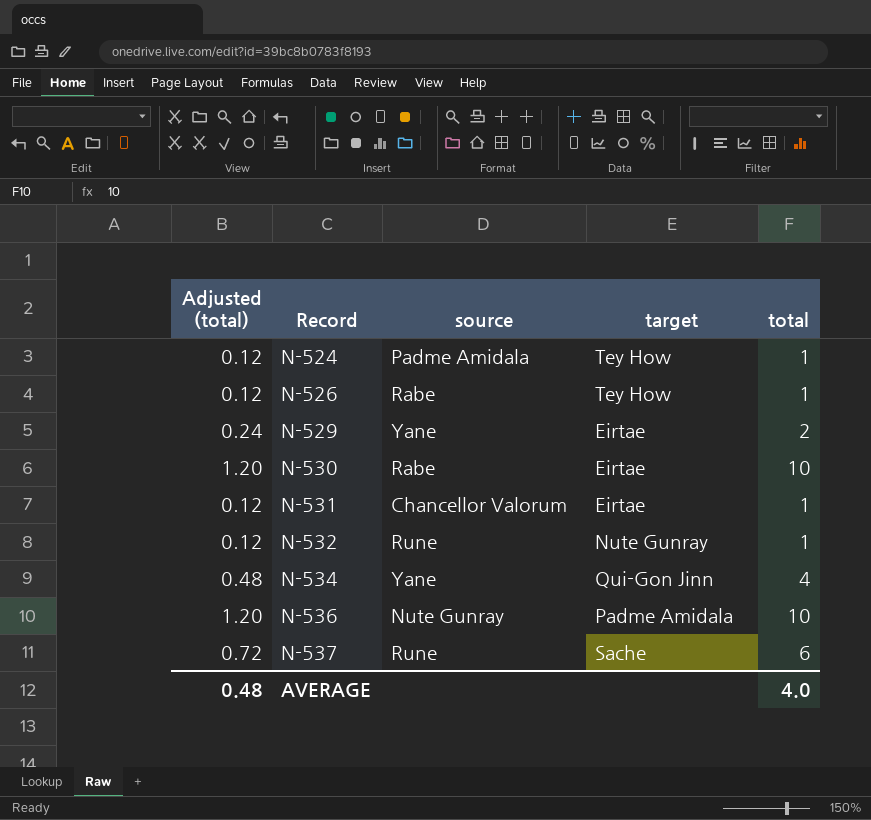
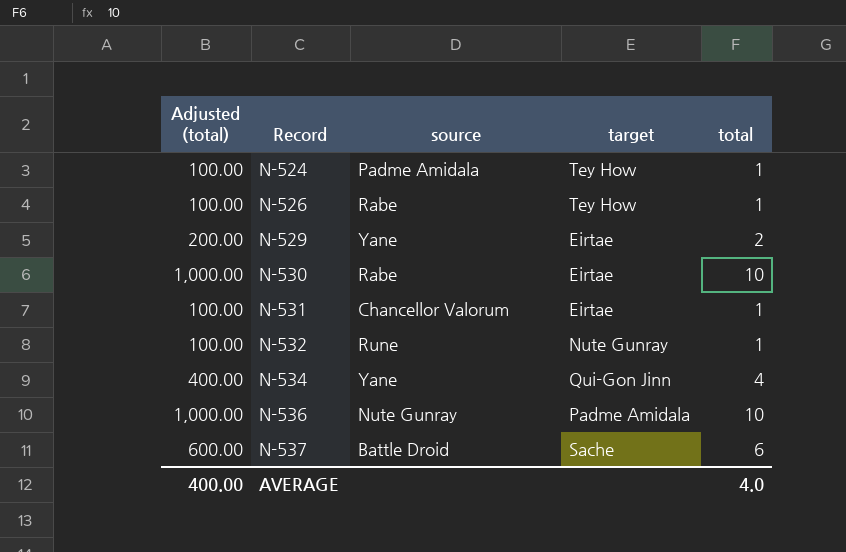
column Adjusted (total) | formula: [total] * 0.12 -> [total] * 100
N-537 | source: Rune -> Battle Droid
AVERAGE | Adjusted (total): 0.48 -> 400.00

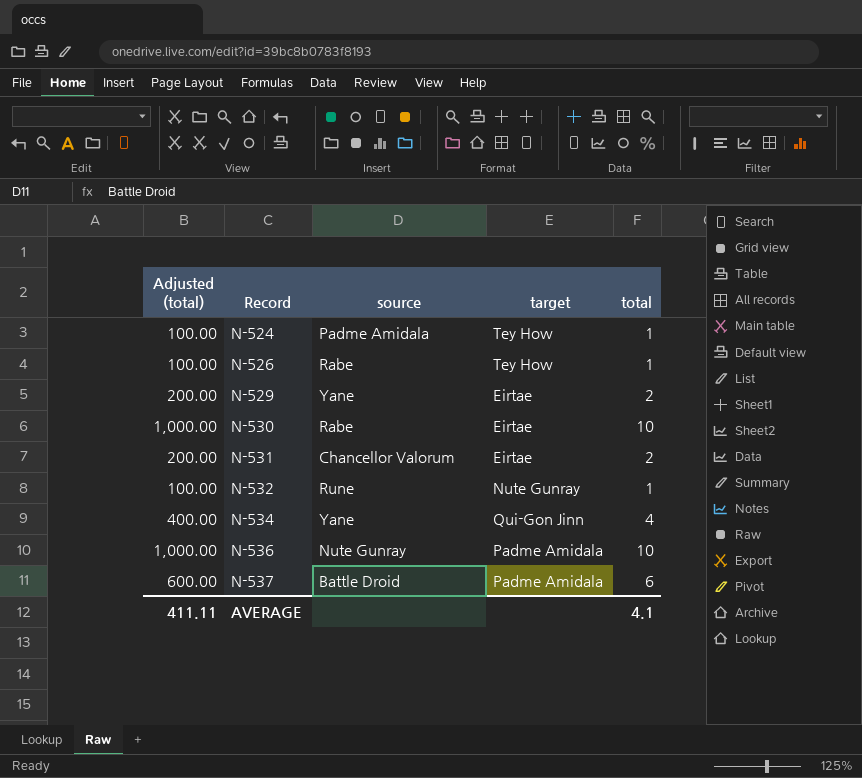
N-531 | Adjusted (total): 100.00 -> 200.00
N-531 | total: 1 -> 2
N-537 | target: Sache -> Padme Amidala
AVERAGE | Adjusted (total): 400.00 -> 411.11
AVERAGE | total: 4.0 -> 4.1

